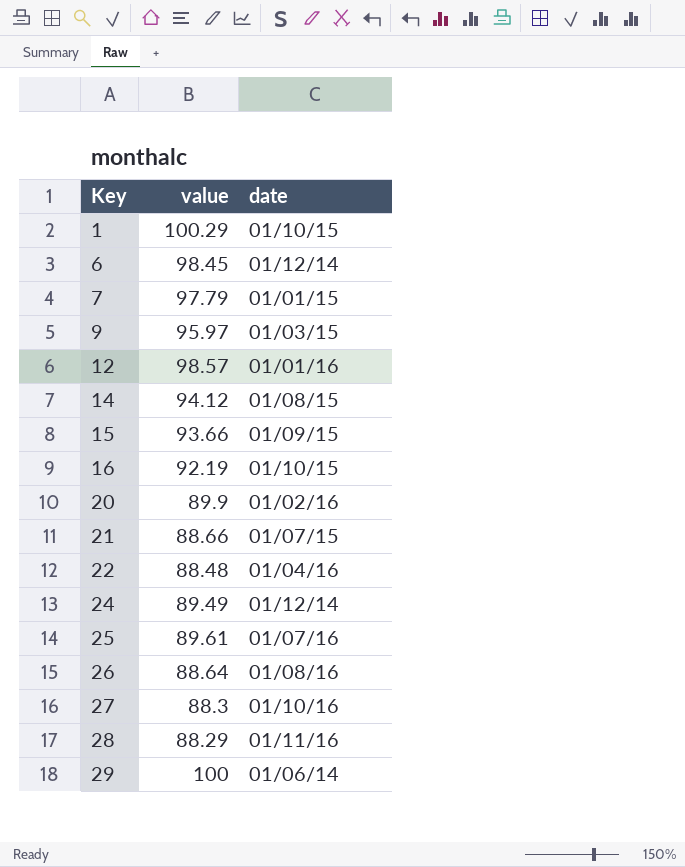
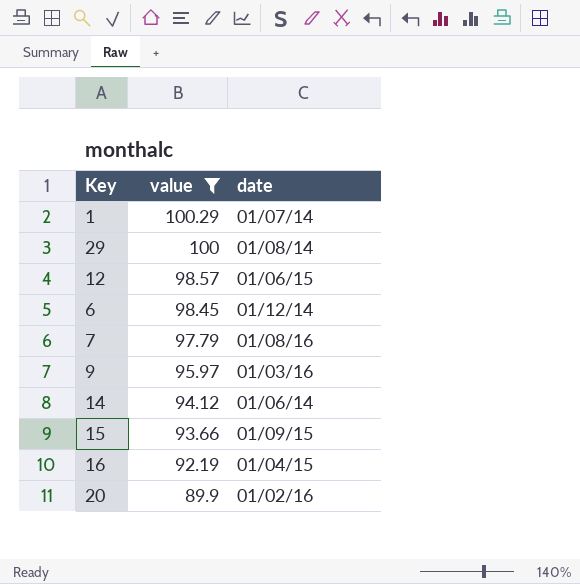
filter: none -> value >= 89.9
row order: Key ascending -> value descending
1 | date: 01/10/15 -> 01/07/14
29 | date: 01/06/14 -> 01/08/14
12 | date: 01/01/16 -> 01/06/15
7 | date: 01/01/15 -> 01/08/16
9 | date: 01/03/15 -> 01/03/16
14 | date: 01/08/15 -> 01/06/14
16 | date: 01/10/15 -> 01/04/15

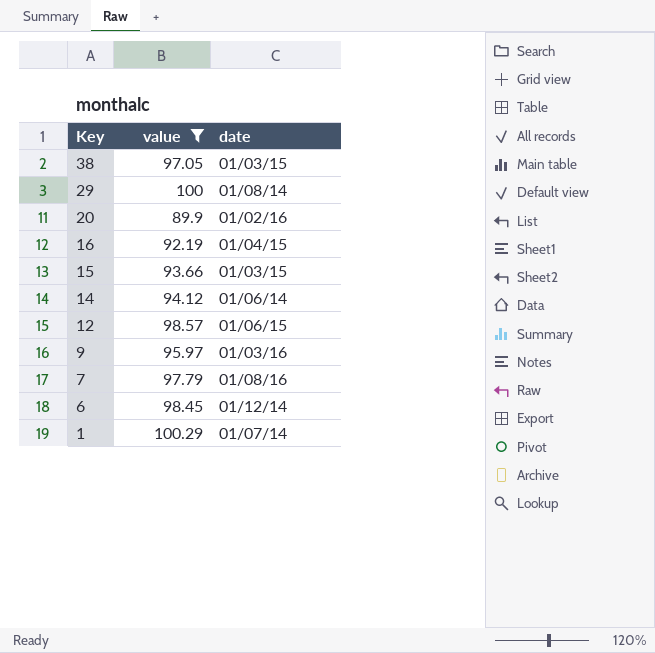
row order: value descending -> Key descending
row 38: none -> 97.05 | 01/03/15
15 | date: 01/09/15 -> 01/03/15

